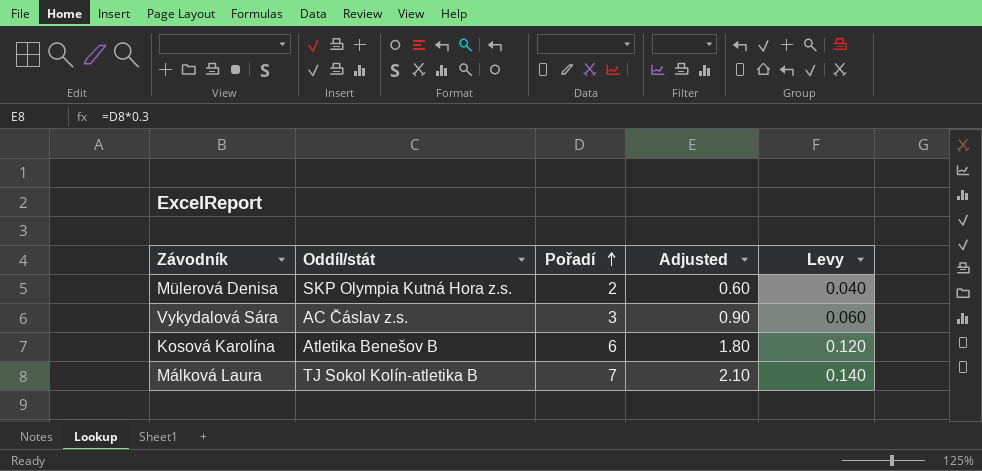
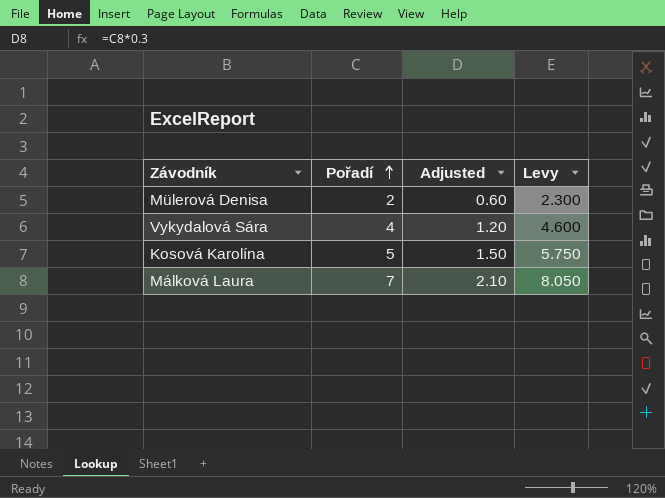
column Oddíl/stát | position: 2 -> none
column Levy | formula: [Pořadí] * 0.02 -> [Pořadí] * 1.15
Vykydalová Sára | Pořadí: 3 -> 4
Vykydalová Sára | Adjusted: 0.90 -> 1.20
Kosová Karolína | Pořadí: 6 -> 5
Kosová Karolína | Adjusted: 1.80 -> 1.50

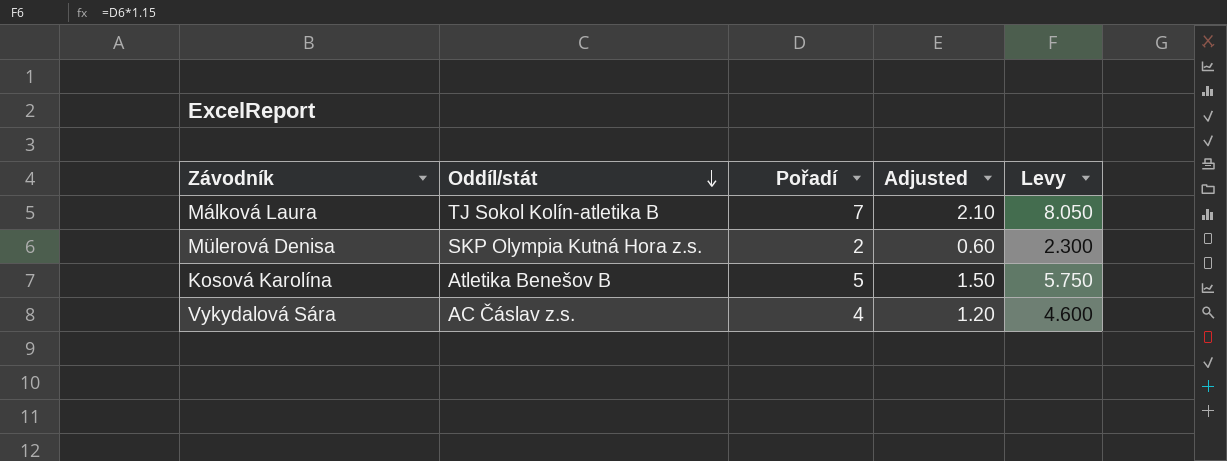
row order: Pořadí ascending -> Oddíl/stát descending
column Oddíl/stát | position: none -> 2

